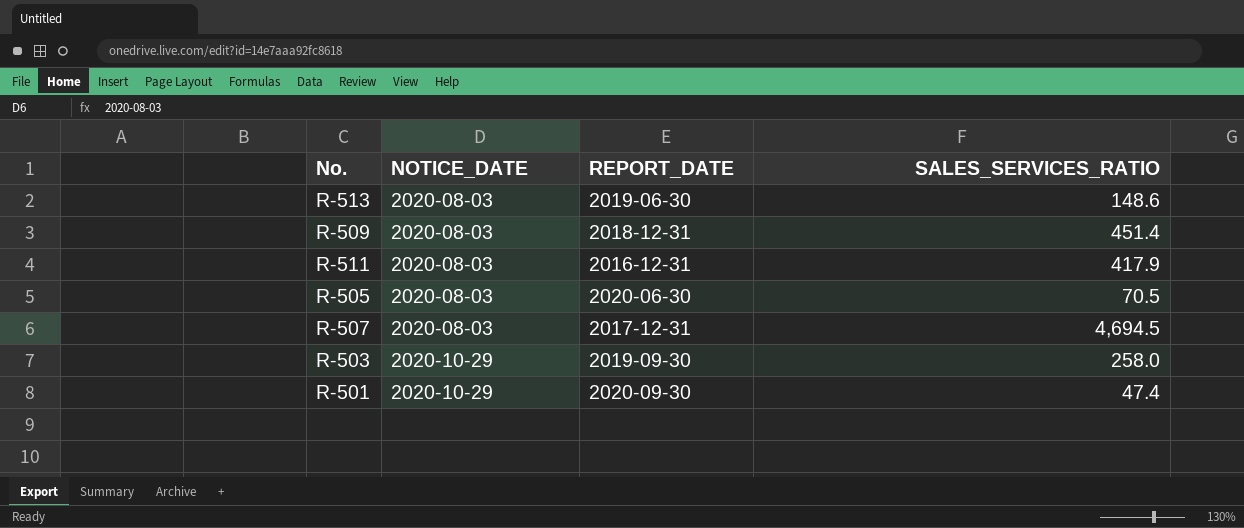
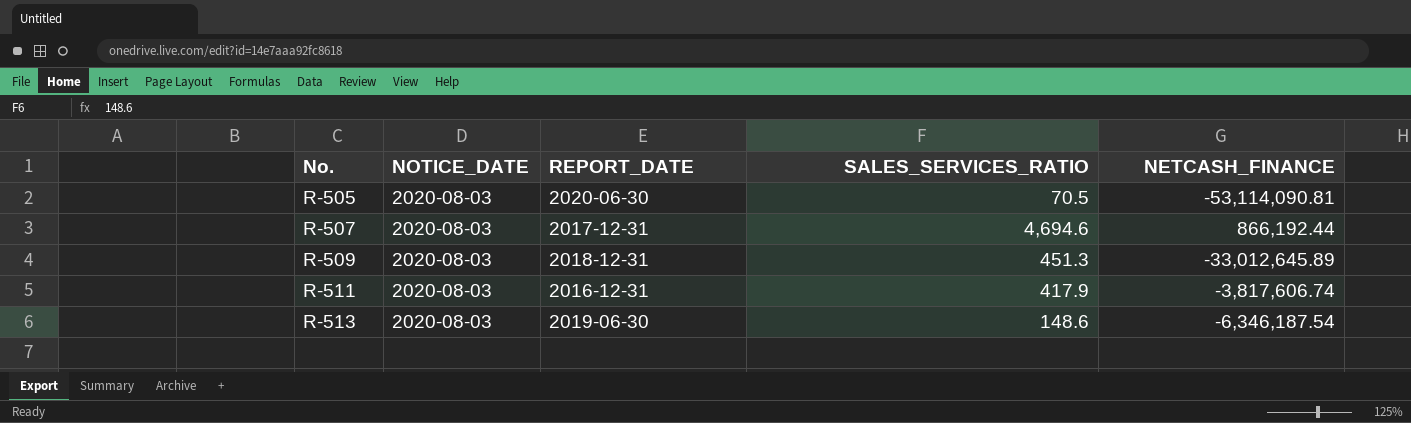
row order: NOTICE_DATE ascending -> No. ascending
column NETCASH_FINANCE | position: none -> 5
row R-503: 2020-10-29 | 2019-09-30 | 258.0 -> none
row R-501: 2020-10-29 | 2020-09-30 | 47.4 -> none
R-507 | SALES_SERVICES_RATIO: 4,694.5 -> 4,694.6
R-509 | SALES_SERVICES_RATIO: 451.4 -> 451.3

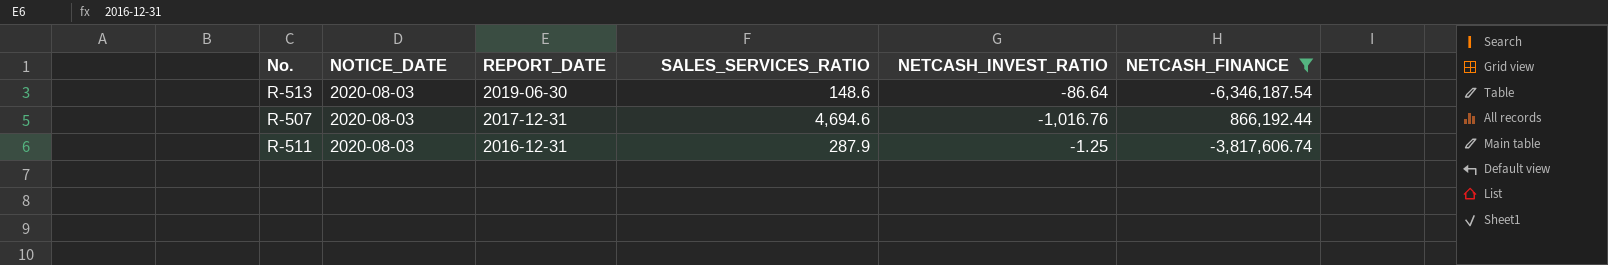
filter: none -> NETCASH_FINANCE >= -6,346,187.54
row order: No. ascending -> REPORT_DATE descending
column NETCASH_INVEST_RATIO | position: none -> 5
R-511 | SALES_SERVICES_RATIO: 417.9 -> 287.9

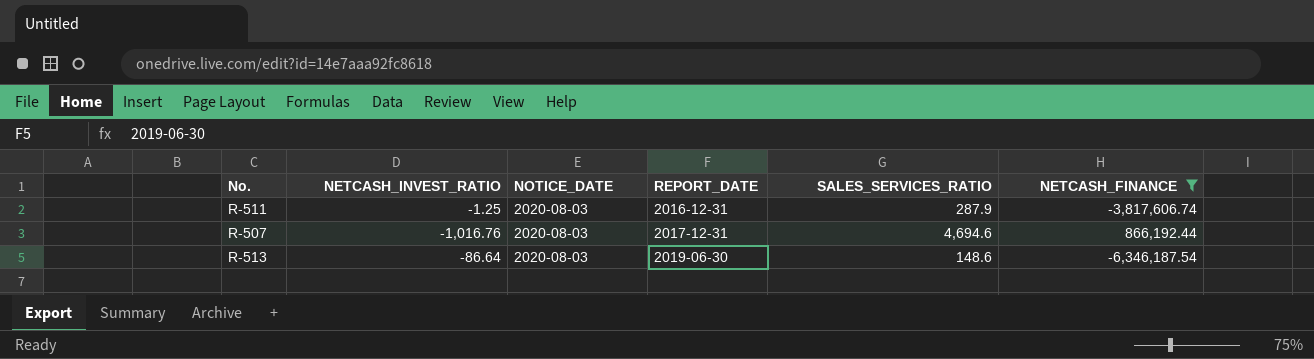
row order: REPORT_DATE descending -> REPORT_DATE ascending
column NETCASH_INVEST_RATIO | position: 5 -> 2

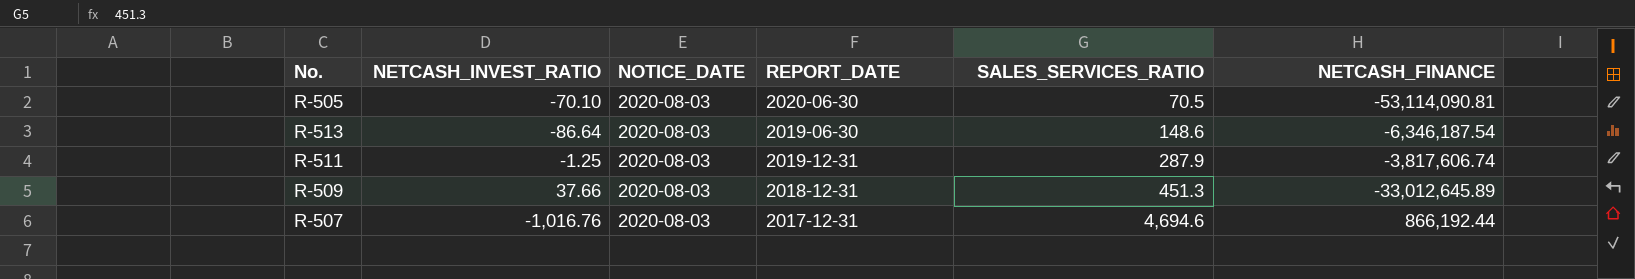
filter: NETCASH_FINANCE >= -6,346,187.54 -> none
row order: REPORT_DATE ascending -> SALES_SERVICES_RATIO ascending
R-511 | REPORT_DATE: 2016-12-31 -> 2019-12-31

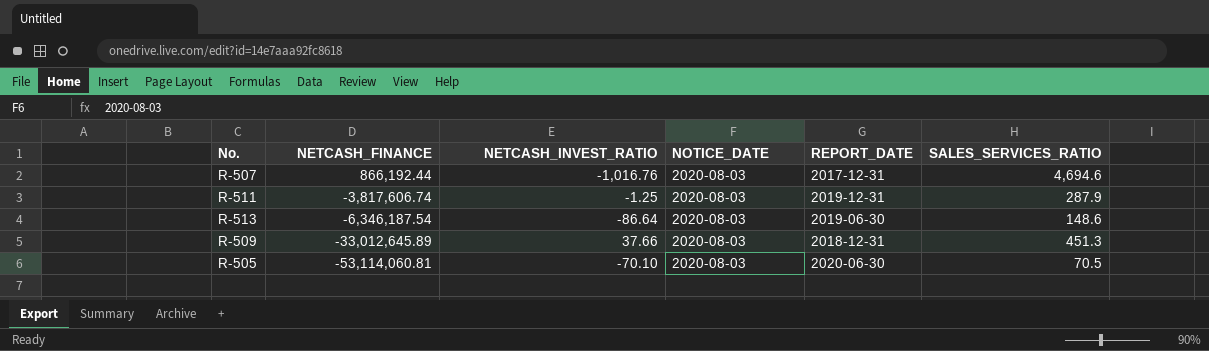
row order: SALES_SERVICES_RATIO ascending -> NETCASH_FINANCE descending
column NETCASH_FINANCE | position: 6 -> 2
R-505 | NETCASH_FINANCE: -53,114,090.81 -> -53,114,060.81

